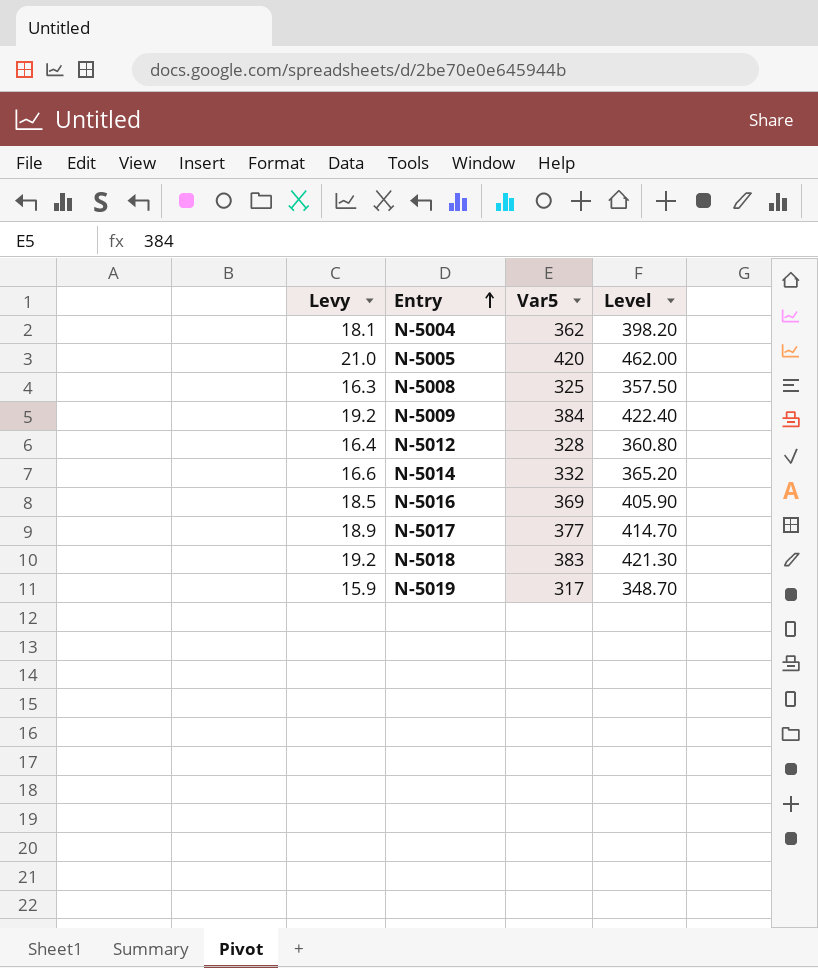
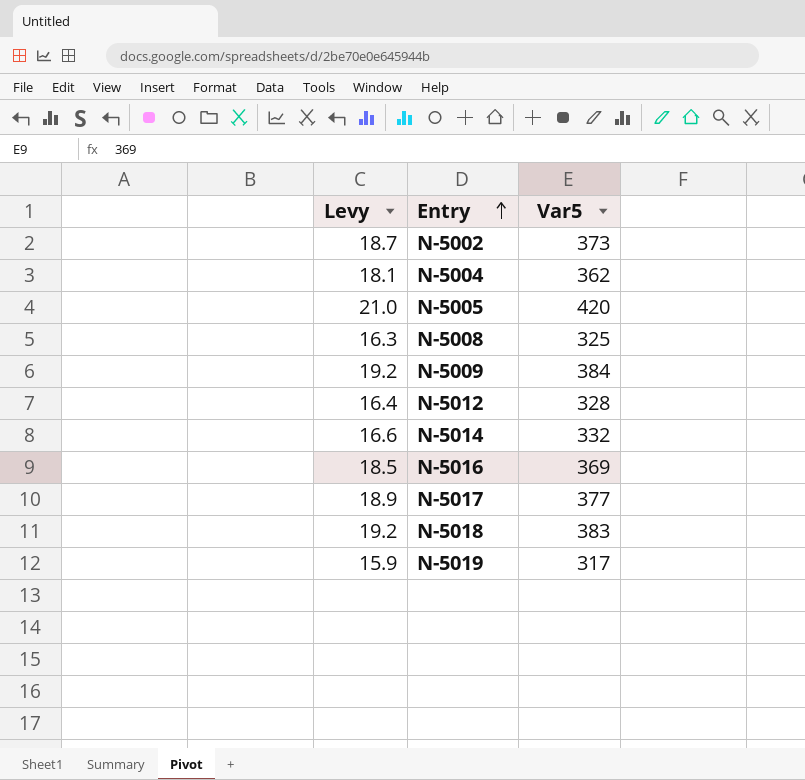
column Level | formula: [Var5] * 1.1 -> none
row N-5002: none -> 18.7 | 373

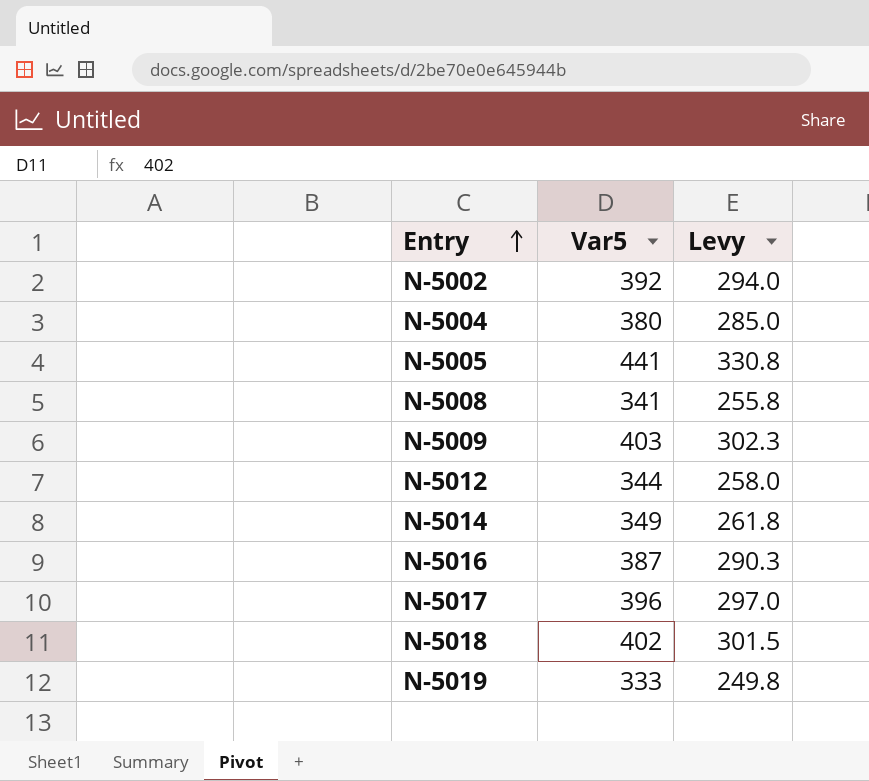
column Levy | formula: [Var5] * 0.05 -> [Var5] * 0.75
column Levy | position: 1 -> 3
N-5002 | Var5: 373 -> 392
N-5004 | Var5: 362 -> 380
N-5005 | Var5: 420 -> 441
N-5008 | Var5: 325 -> 341
N-5009 | Var5: 384 -> 403
N-5012 | Var5: 328 -> 344
N-5014 | Var5: 332 -> 349
N-5016 | Var5: 369 -> 387
N-5017 | Var5: 377 -> 396
N-5018 | Var5: 383 -> 402
N-5019 | Var5: 317 -> 333

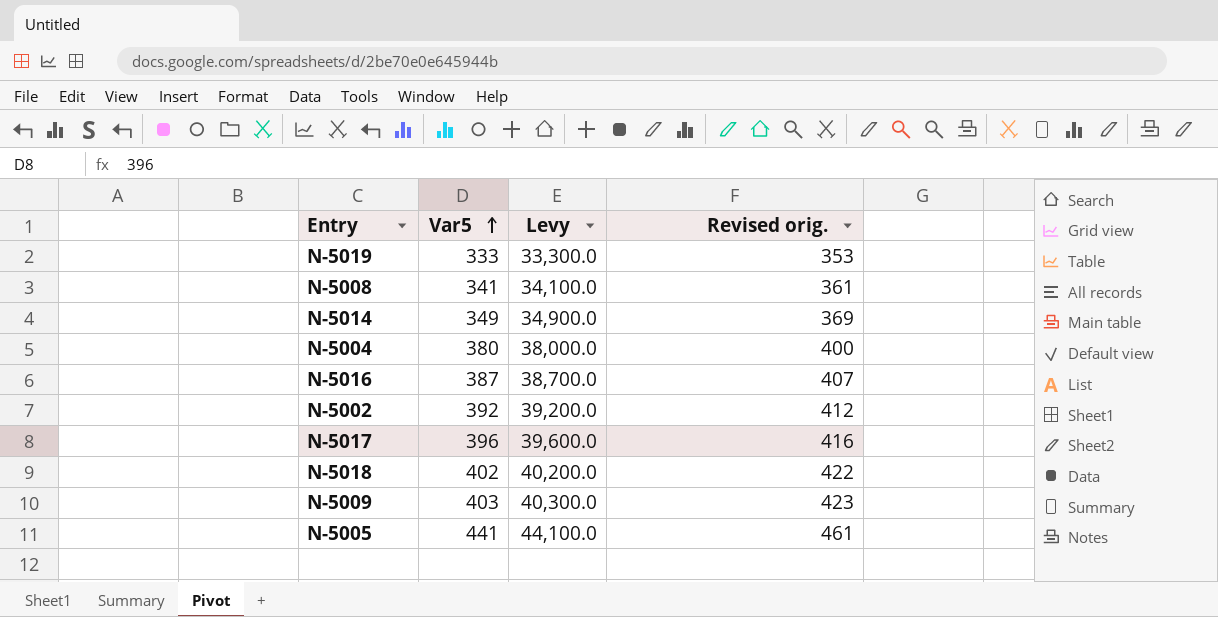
row order: Entry ascending -> Var5 ascending
column Levy | formula: [Var5] * 0.75 -> [Var5] * 100
column Revised orig. | formula: none -> [Var5] + 20
row N-5012: 344 | 258.0 -> none

